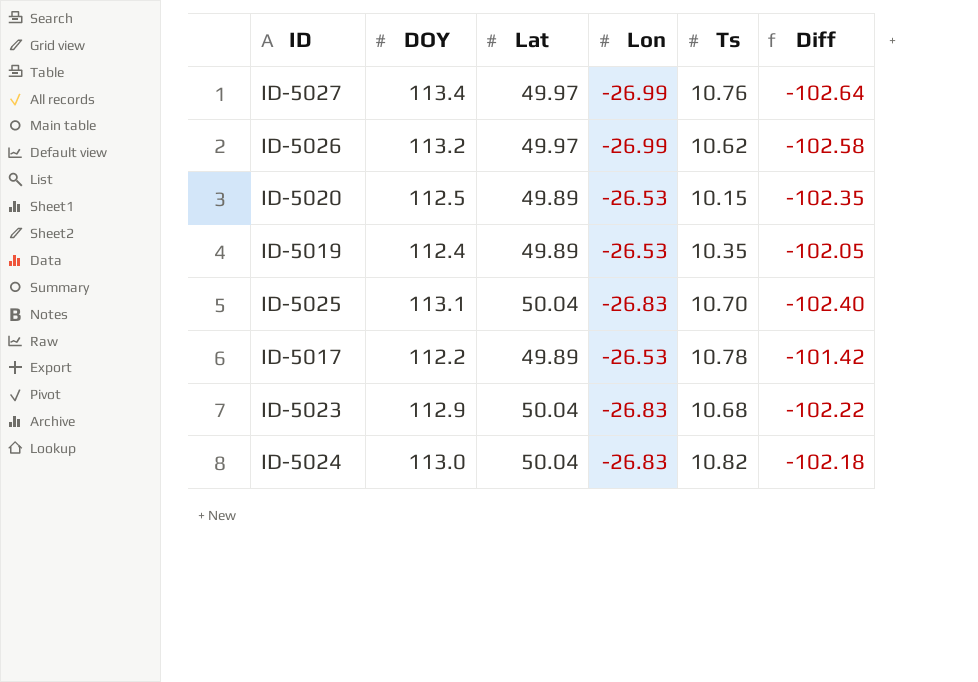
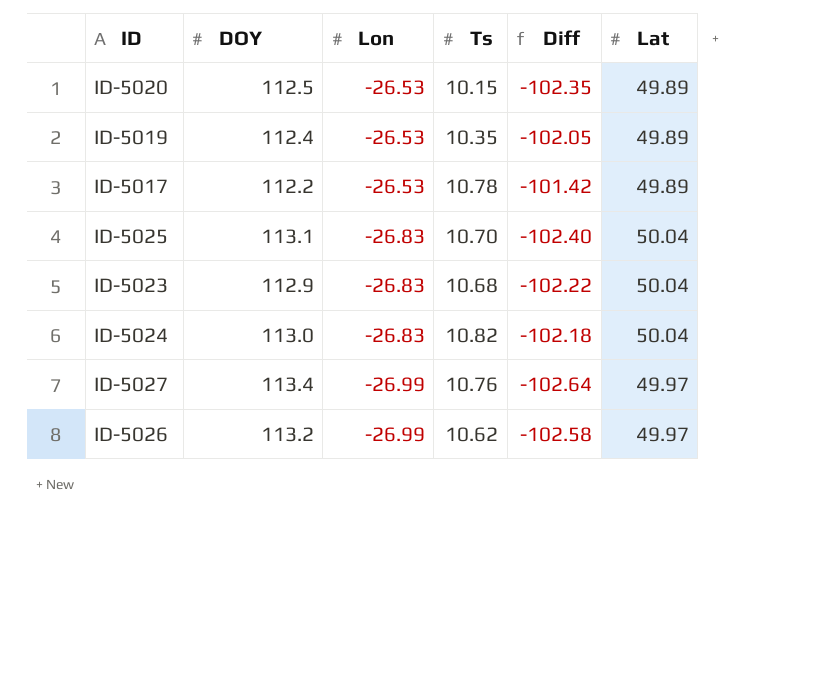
row order: none -> Lon descending
column Lat | position: 3 -> 6

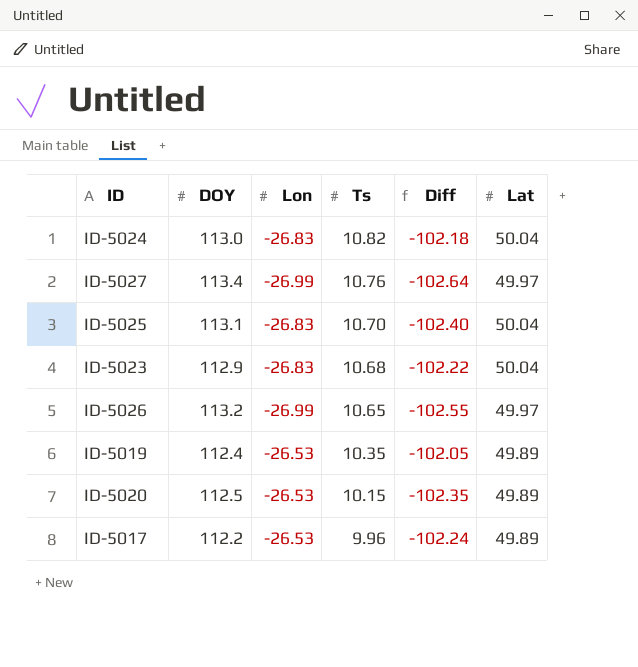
row order: Lon descending -> Ts descending
ID-5026 | Ts: 10.62 -> 10.65
ID-5026 | Diff: -102.58 -> -102.55
ID-5017 | Ts: 10.78 -> 9.96
ID-5017 | Diff: -101.42 -> -102.24

